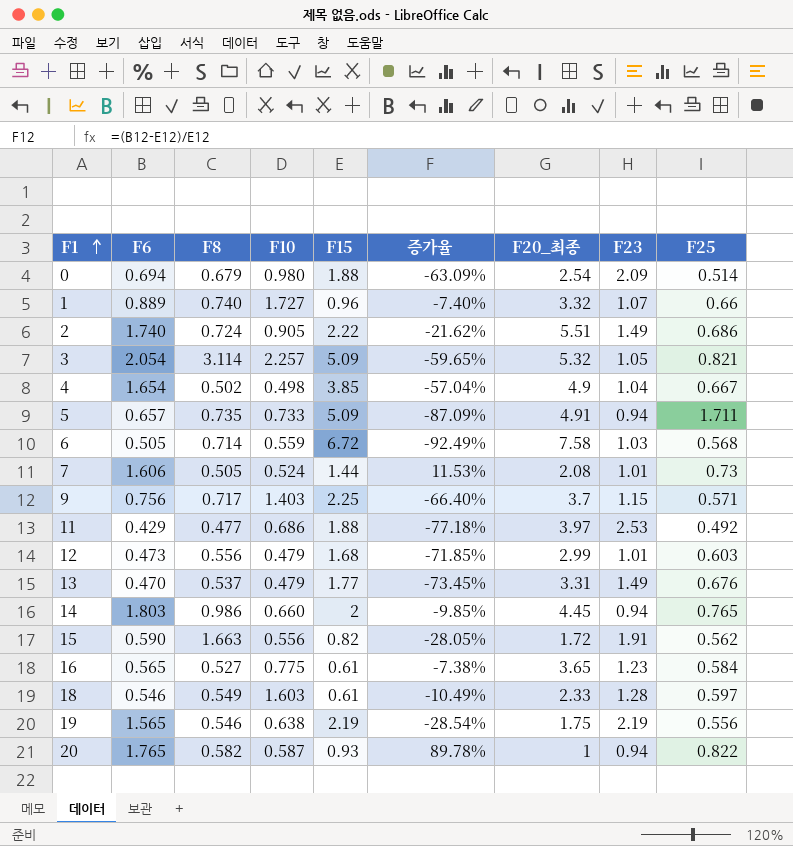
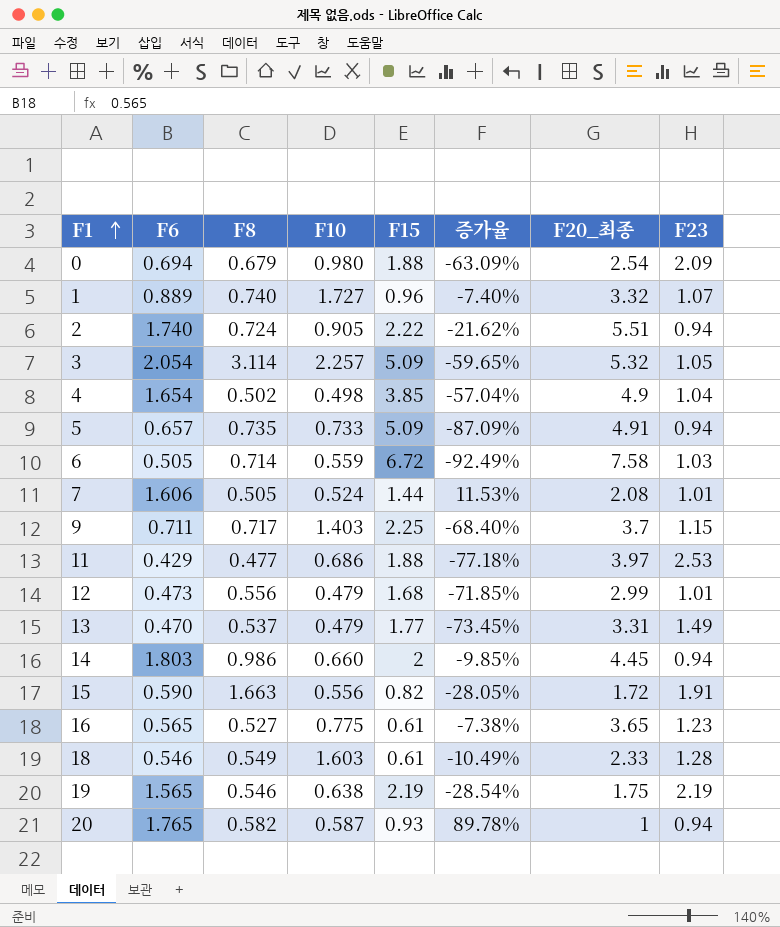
column F25 | position: 9 -> none
2 | F23: 1.49 -> 0.94
9 | F6: 0.756 -> 0.711
9 | 증가율: -66.40% -> -68.40%

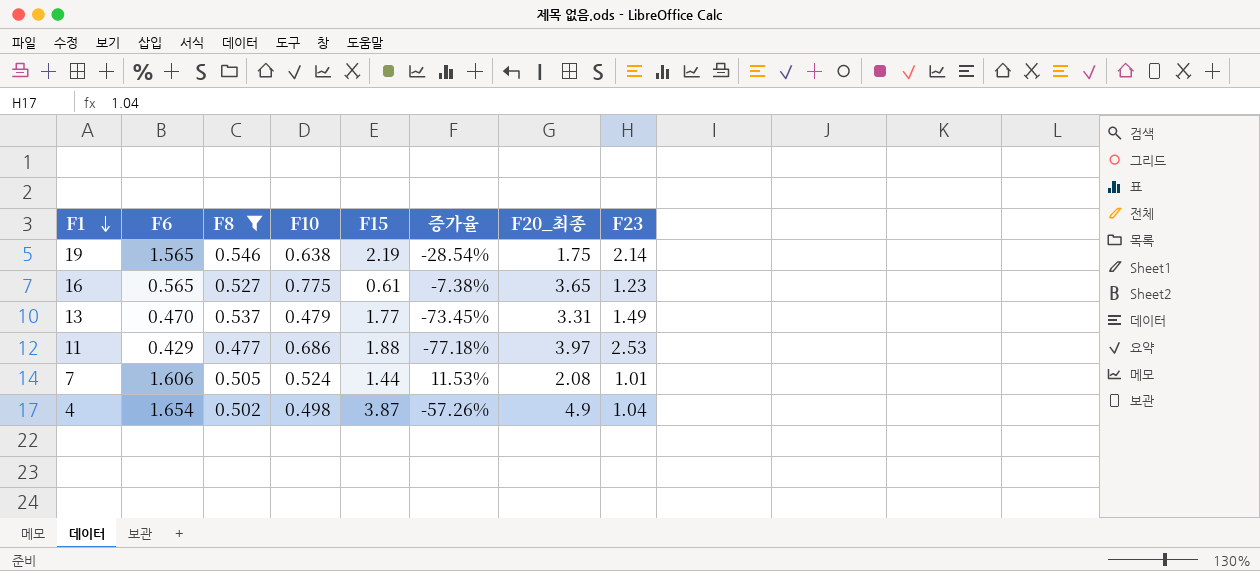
filter: none -> F8 <= 0.546
row order: F1 ascending -> F1 descending
19 | F23: 2.19 -> 2.14
4 | F15: 3.85 -> 3.87
4 | 증가율: -57.04% -> -57.26%

